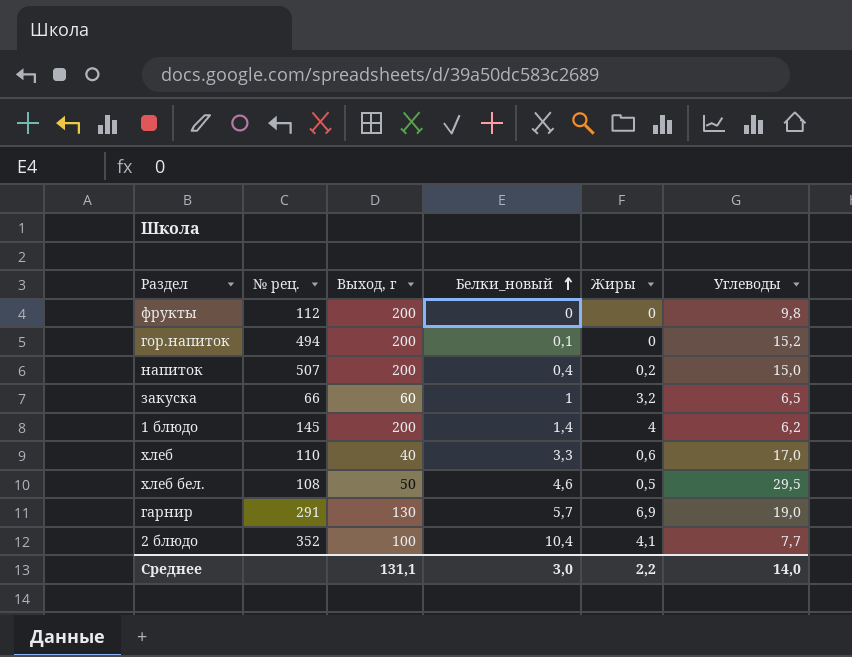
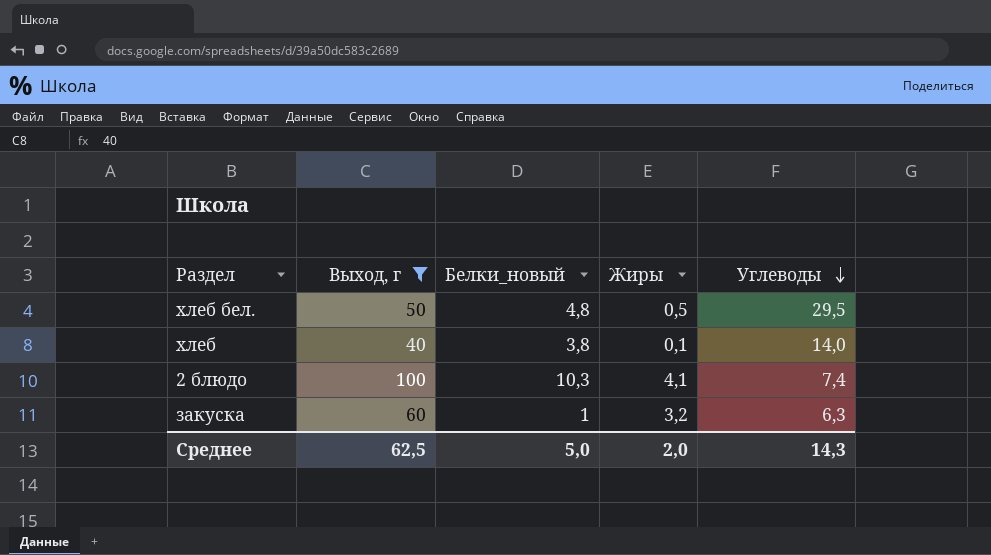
filter: none -> Выход, г <= 100
row order: Белки_новый ascending -> Углеводы descending
column № рец. | position: 2 -> none
хлеб бел. | Белки_новый: 4,6 -> 4,8
хлеб | Белки_новый: 3,3 -> 3,8
хлеб | Жиры: 0,6 -> 0,1
хлеб | Углеводы: 17,0 -> 14,0
2 блюдо | Белки_новый: 10,4 -> 10,3
2 блюдо | Углеводы: 7,7 -> 7,4
закуска | Углеводы: 6,5 -> 6,3
Среднее | Выход, г: 131,1 -> 62,5
Среднее | Белки_новый: 3,0 -> 5,0
Среднее | Жиры: 2,2 -> 2,0
Среднее | Углеводы: 14,0 -> 14,3

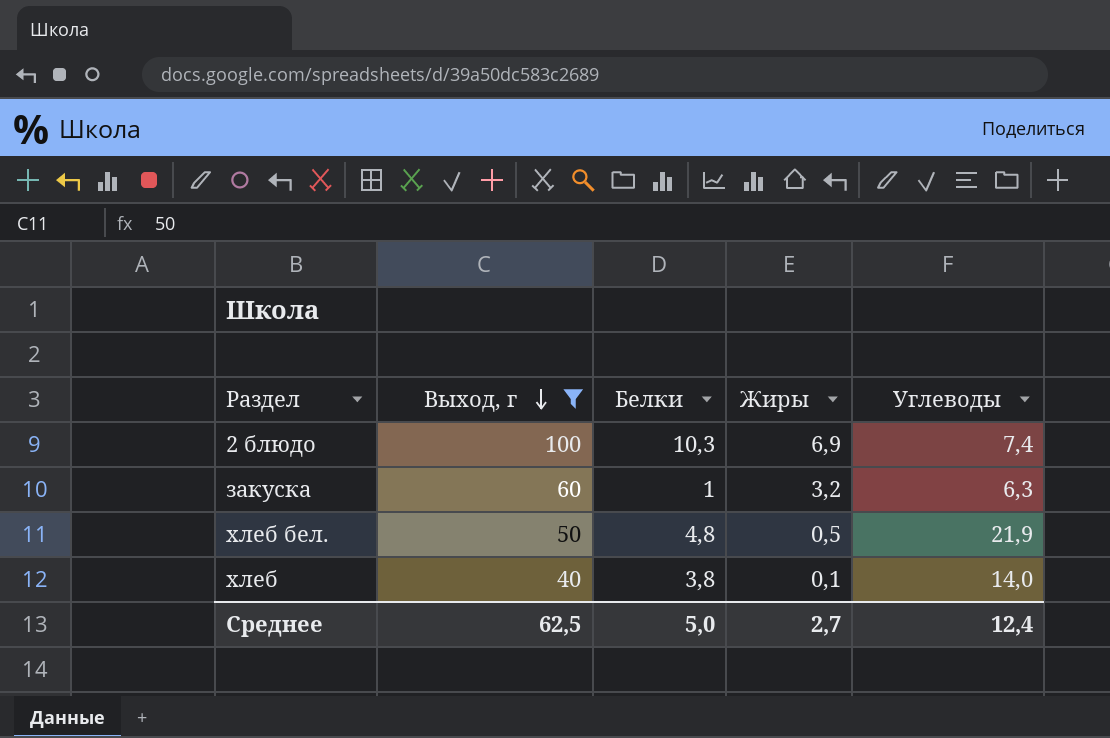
row order: Углеводы descending -> Выход, г descending
column name: Белки_новый -> Белки
2 блюдо | Жиры: 4,1 -> 6,9
хлеб бел. | Углеводы: 29,5 -> 21,9
Среднее | Жиры: 2,0 -> 2,7
Среднее | Углеводы: 14,3 -> 12,4

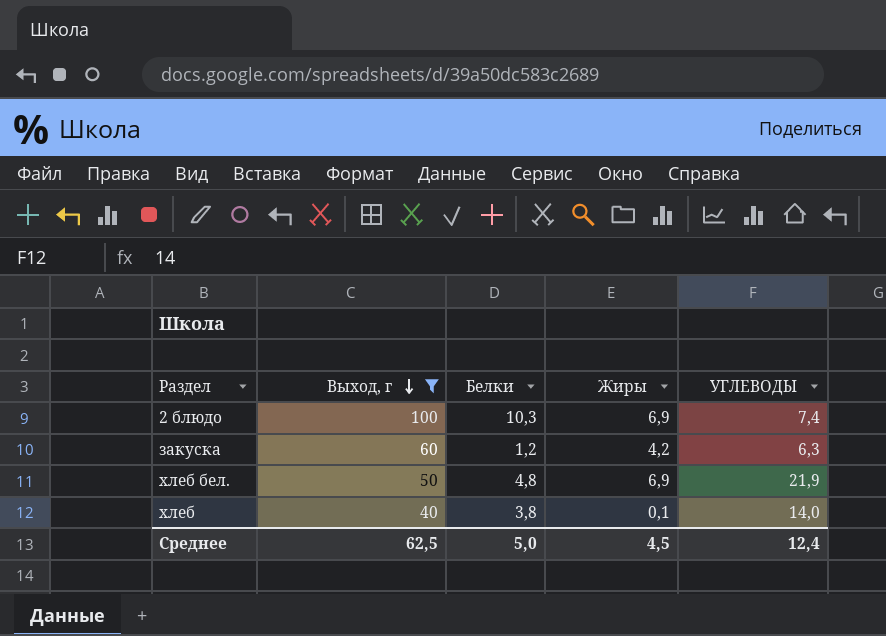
column name: Углеводы -> УГЛЕВОДЫ
закуска | Белки: 1 -> 1,2
закуска | Жиры: 3,2 -> 4,2
хлеб бел. | Жиры: 0,5 -> 6,9
Среднее | Жиры: 2,7 -> 4,5

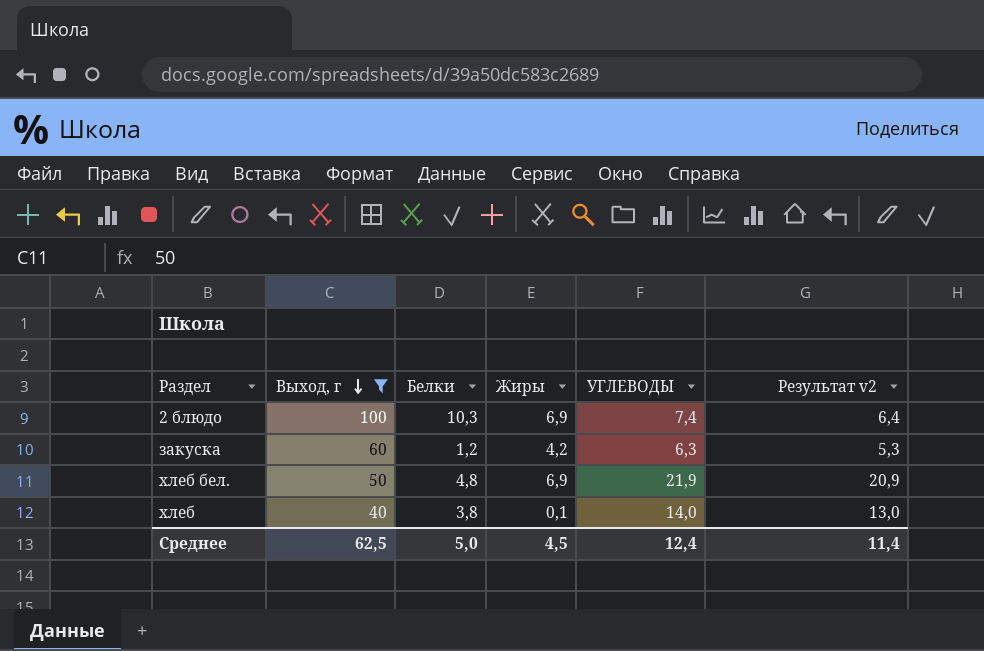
column Результат v2 | formula: none -> [УГЛЕВОДЫ] - 1

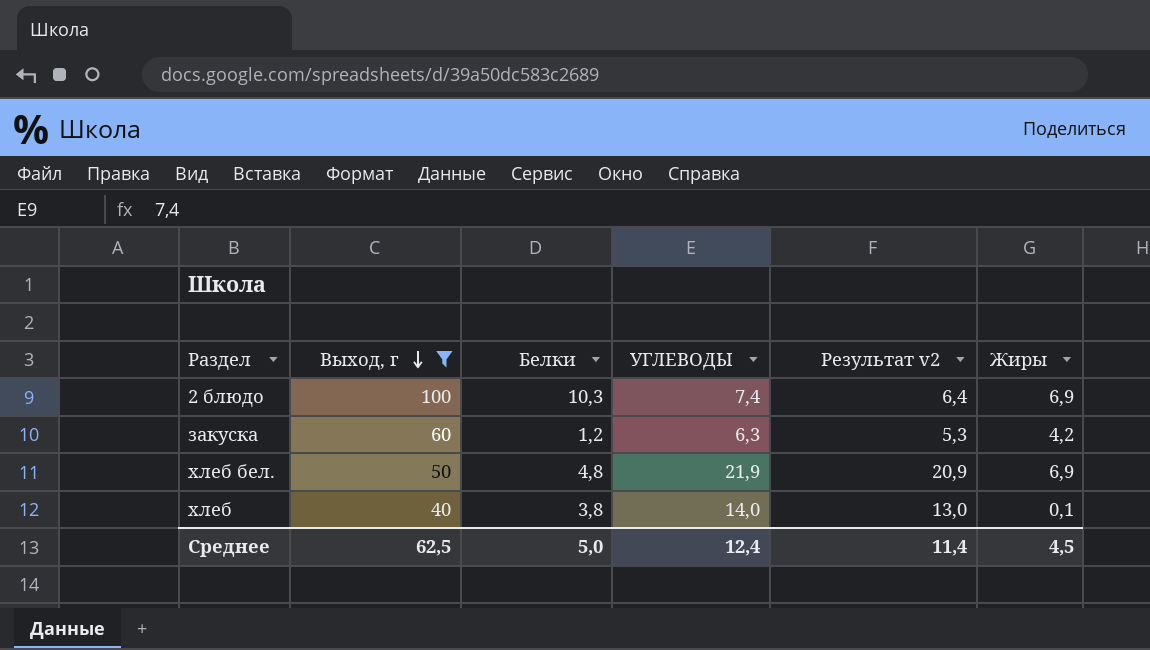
column Жиры | position: 4 -> 6

